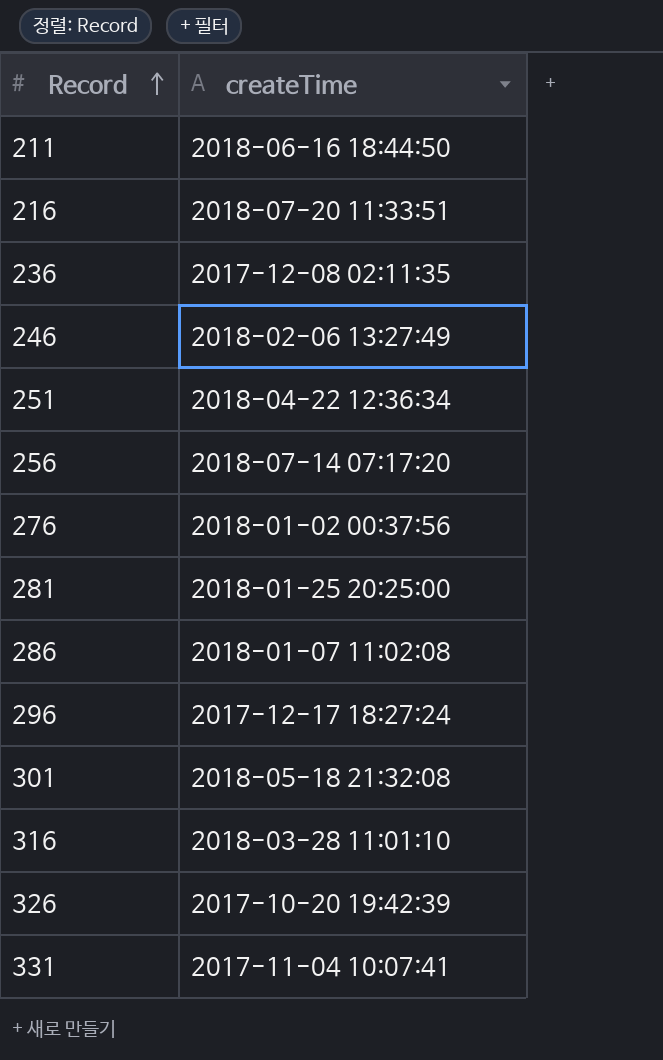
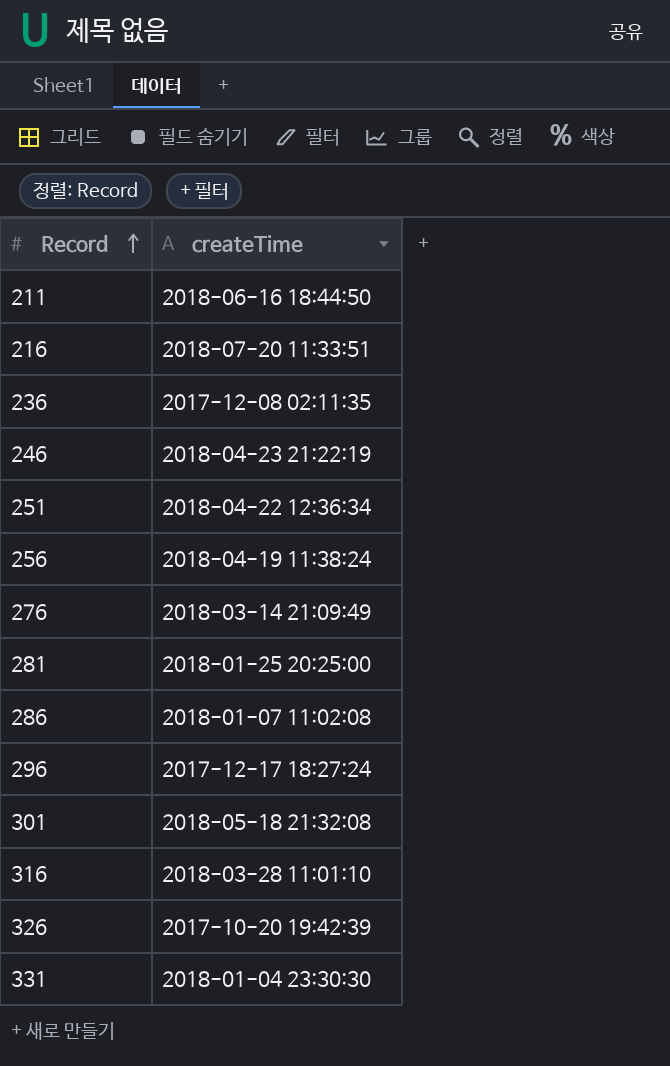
246 | createTime: 2018-02-06 13:27:49 -> 2018-04-23 21:22:19
256 | createTime: 2018-07-14 07:17:20 -> 2018-04-19 11:38:24
276 | createTime: 2018-01-02 00:37:56 -> 2018-03-14 21:09:49
331 | createTime: 2017-11-04 10:07:41 -> 2018-01-04 23:30:30

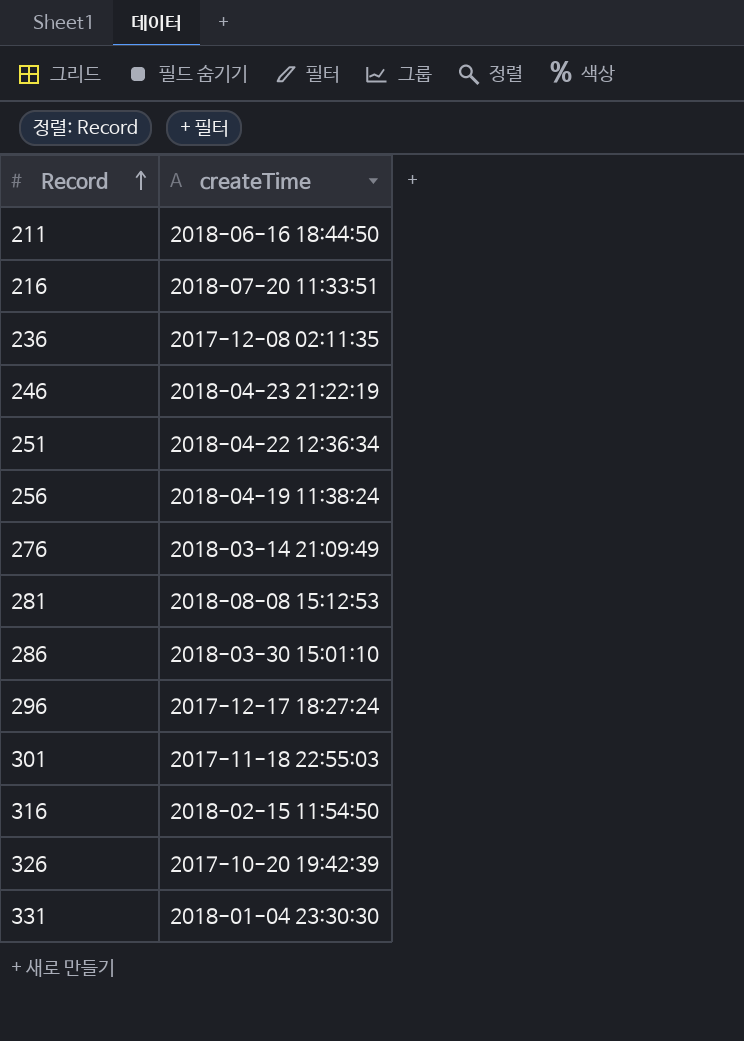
281 | createTime: 2018-01-25 20:25:00 -> 2018-08-08 15:12:53
286 | createTime: 2018-01-07 11:02:08 -> 2018-03-30 15:01:10
301 | createTime: 2018-05-18 21:32:08 -> 2017-11-18 22:55:03
316 | createTime: 2018-03-28 11:01:10 -> 2018-02-15 11:54:50

